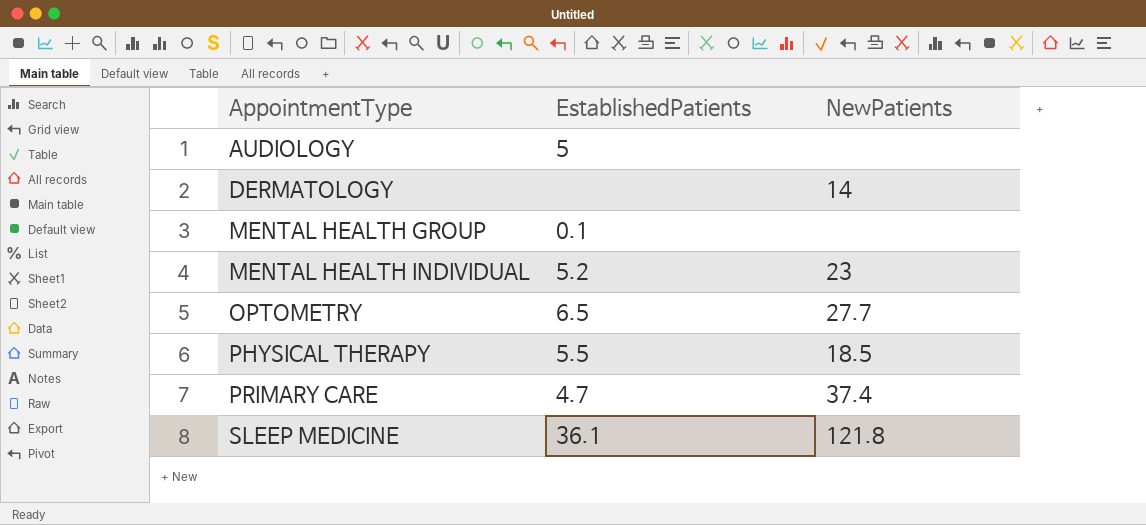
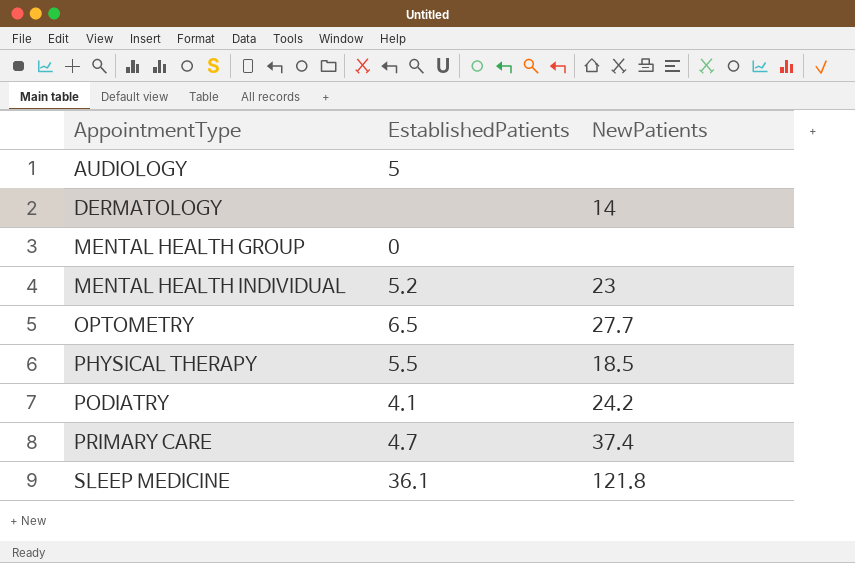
MENTAL HEALTH GROUP | EstablishedPatients: 0.1 -> 0
row PODIATRY: none -> 4.1 | 24.2

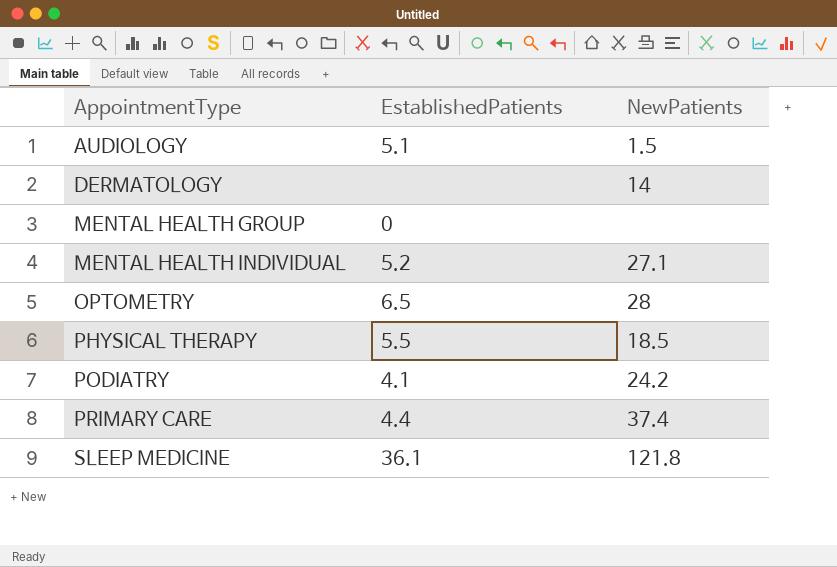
AUDIOLOGY | EstablishedPatients: 5 -> 5.1
AUDIOLOGY | NewPatients: none -> 1.5
MENTAL HEALTH INDIVIDUAL | NewPatients: 23 -> 27.1
OPTOMETRY | NewPatients: 27.7 -> 28
PRIMARY CARE | EstablishedPatients: 4.7 -> 4.4

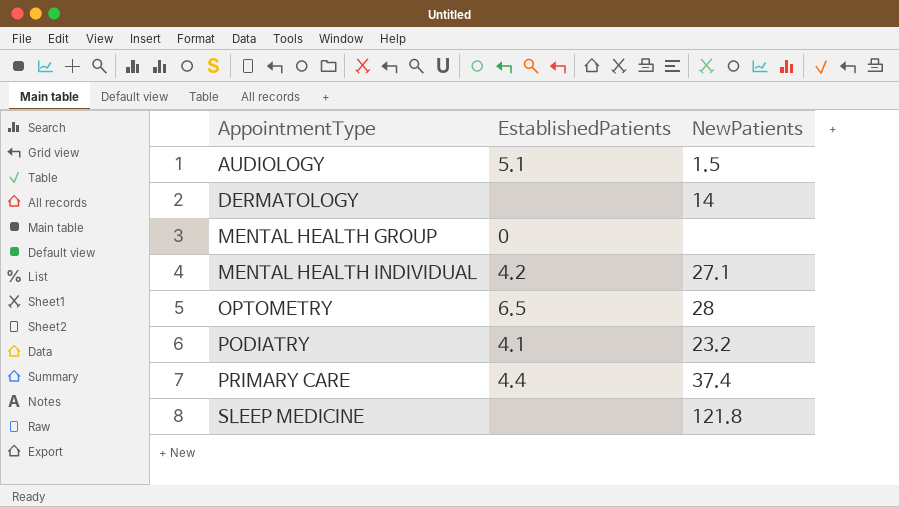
row PHYSICAL THERAPY: 5.5 | 18.5 -> none
MENTAL HEALTH INDIVIDUAL | EstablishedPatients: 5.2 -> 4.2
PODIATRY | NewPatients: 24.2 -> 23.2
SLEEP MEDICINE | EstablishedPatients: 36.1 -> none

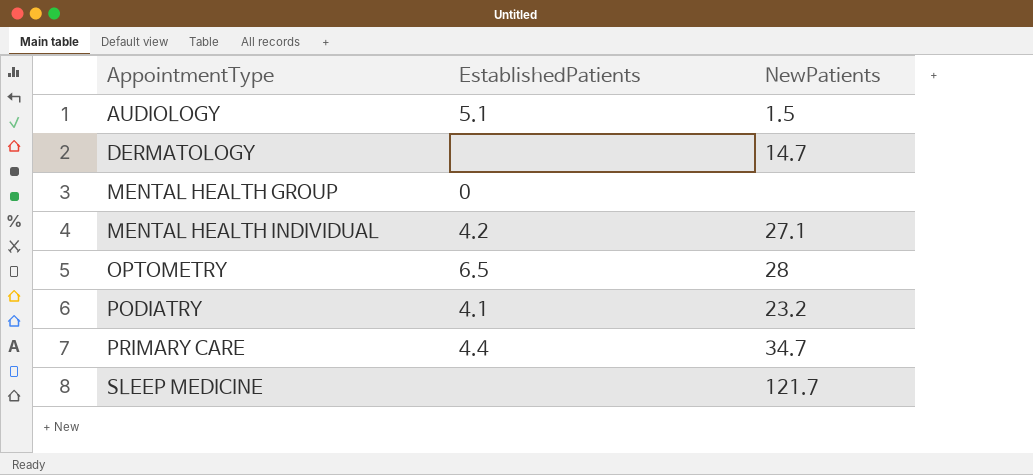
DERMATOLOGY | NewPatients: 14 -> 14.7
PRIMARY CARE | NewPatients: 37.4 -> 34.7
SLEEP MEDICINE | NewPatients: 121.8 -> 121.7

